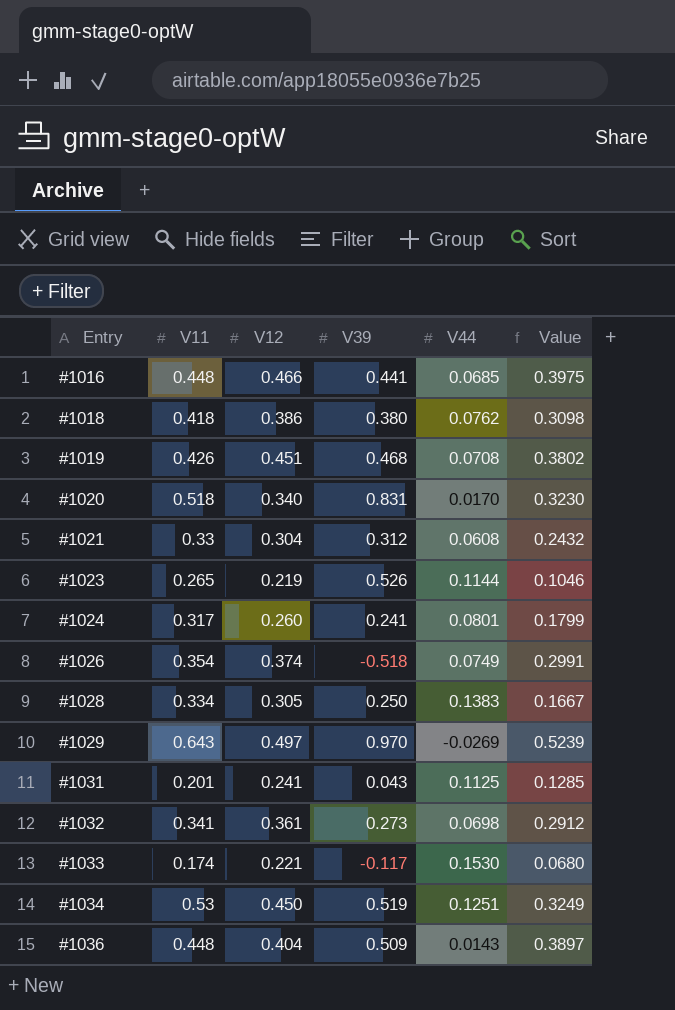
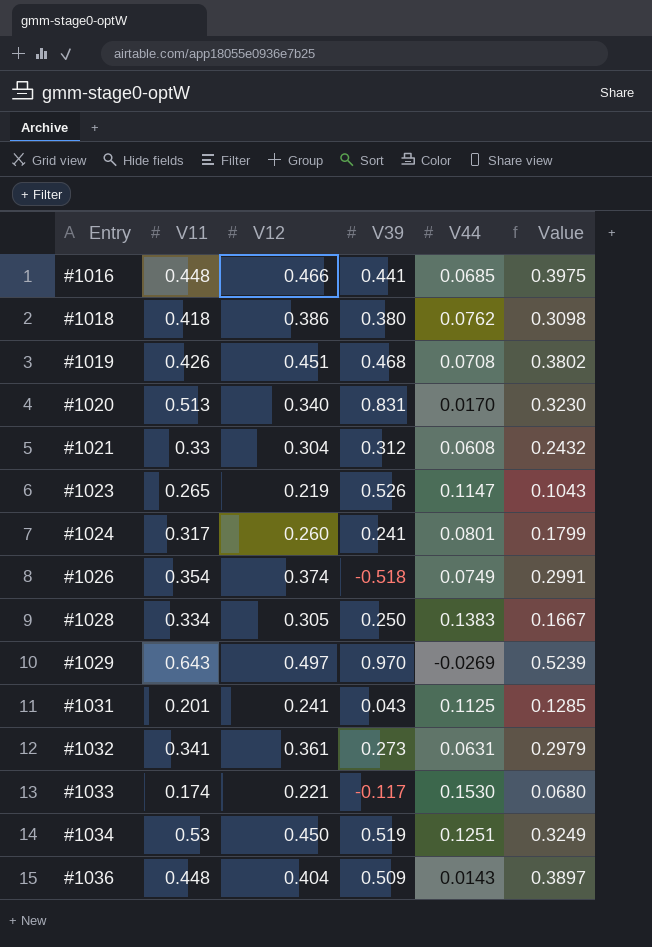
#1020 | V11: 0.518 -> 0.513
#1023 | V44: 0.1144 -> 0.1147
#1023 | Value: 0.1046 -> 0.1043
#1032 | V44: 0.0698 -> 0.0631
#1032 | Value: 0.2912 -> 0.2979

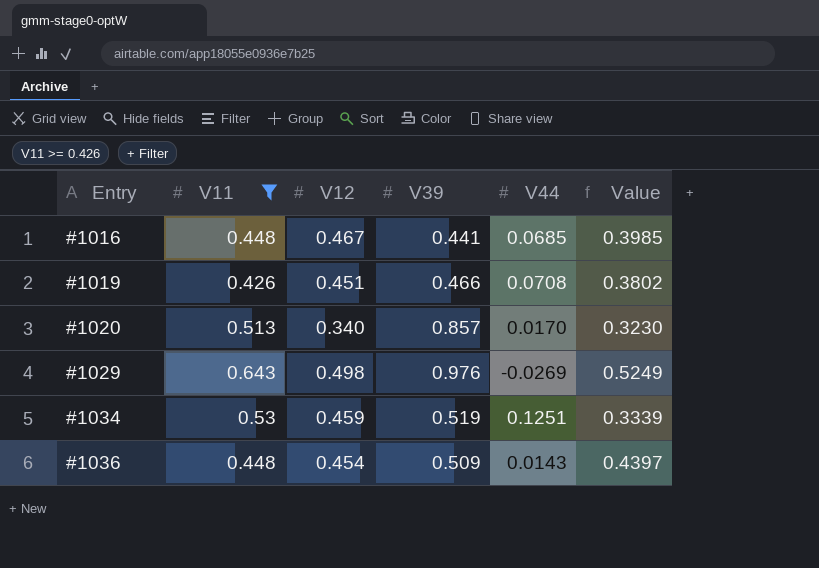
filter: none -> V11 >= 0.426
#1016 | V12: 0.466 -> 0.467
#1016 | Value: 0.3975 -> 0.3985
#1019 | V39: 0.468 -> 0.466
#1020 | V39: 0.831 -> 0.857
#1029 | V12: 0.497 -> 0.498
#1029 | V39: 0.970 -> 0.976
#1029 | Value: 0.5239 -> 0.5249
#1034 | V12: 0.450 -> 0.459
#1034 | Value: 0.3249 -> 0.3339
#1036 | V12: 0.404 -> 0.454
#1036 | Value: 0.3897 -> 0.4397

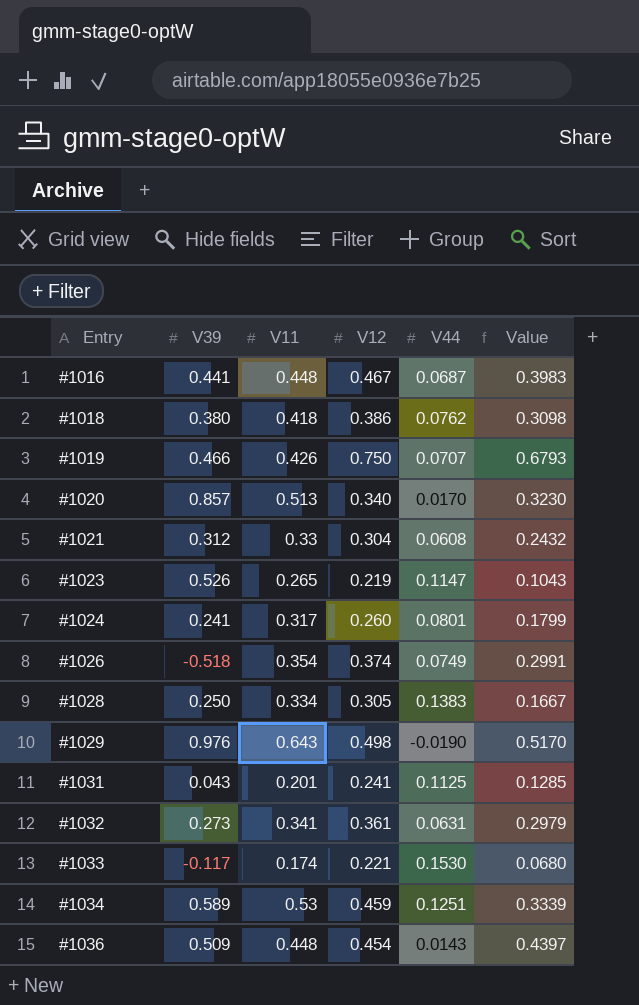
filter: V11 >= 0.426 -> none
column V39 | position: 4 -> 2
#1016 | V44: 0.0685 -> 0.0687
#1016 | Value: 0.3985 -> 0.3983
#1019 | V12: 0.451 -> 0.750
#1019 | V44: 0.0708 -> 0.0707
#1019 | Value: 0.3802 -> 0.6793
#1029 | V44: -0.0269 -> -0.0190
#1029 | Value: 0.5249 -> 0.5170
#1034 | V39: 0.519 -> 0.589

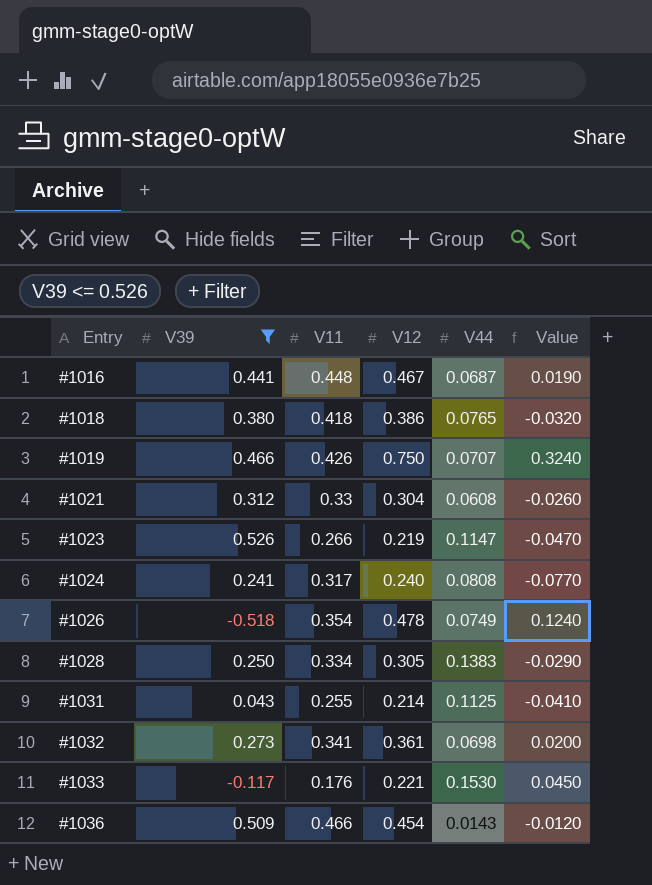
filter: none -> V39 <= 0.526
column Value | formula: [V12] - [V44] -> [V12] - [V11]
#1018 | V44: 0.0762 -> 0.0765
#1023 | V11: 0.265 -> 0.266
#1024 | V12: 0.260 -> 0.240
#1024 | V44: 0.0801 -> 0.0808
#1026 | V12: 0.374 -> 0.478
#1031 | V11: 0.201 -> 0.255
#1031 | V12: 0.241 -> 0.214
#1032 | V44: 0.0631 -> 0.0698
#1033 | V11: 0.174 -> 0.176
#1036 | V11: 0.448 -> 0.466

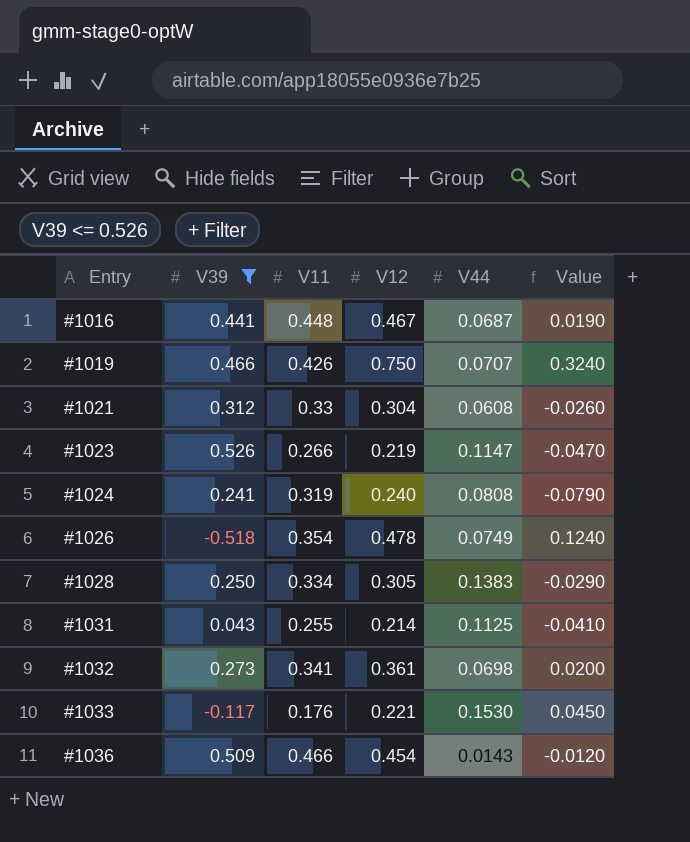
row #1018: 0.380 | 0.418 | 0.386 | 0.0765 | -0.0320 -> none
#1024 | V11: 0.317 -> 0.319
#1024 | Value: -0.0770 -> -0.0790

